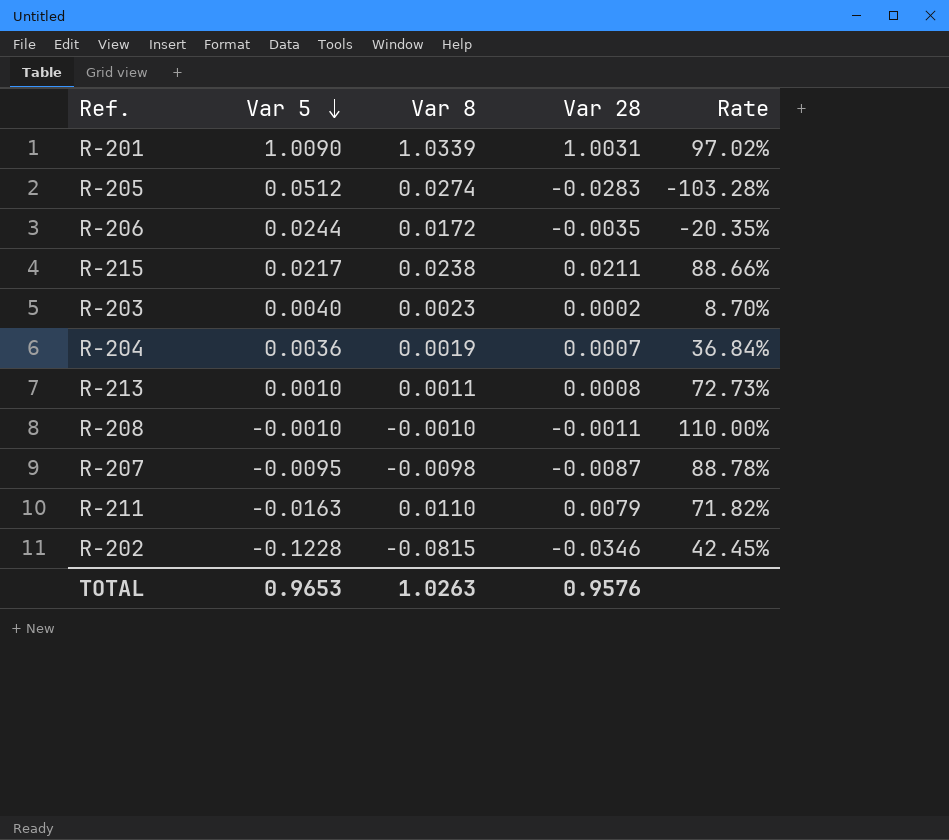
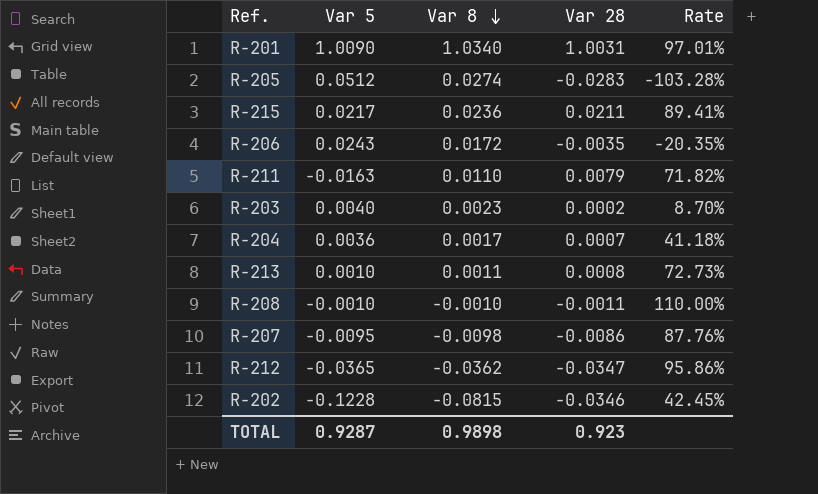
row order: Var 5 descending -> Var 8 descending
R-201 | Var 8: 1.0339 -> 1.0340
R-201 | Rate: 97.02% -> 97.01%
R-215 | Var 8: 0.0238 -> 0.0236
R-215 | Rate: 88.66% -> 89.41%
R-206 | Var 5: 0.0244 -> 0.0243
R-204 | Var 8: 0.0019 -> 0.0017
R-204 | Rate: 36.84% -> 41.18%
R-207 | Var 28: -0.0087 -> -0.0086
R-207 | Rate: 88.78% -> 87.76%
row R-212: none -> -0.0365 | -0.0362 | -0.0347 | 95.86%
TOTAL | Var 5: 0.9653 -> 0.9287
TOTAL | Var 8: 1.0263 -> 0.9898
TOTAL | Var 28: 0.9576 -> 0.923

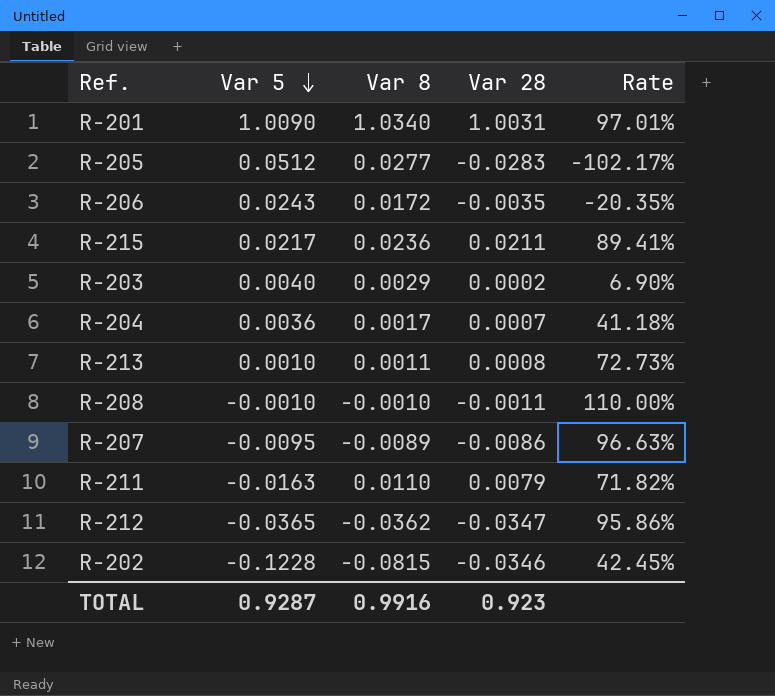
row order: Var 8 descending -> Var 5 descending
R-205 | Var 8: 0.0274 -> 0.0277
R-205 | Rate: -103.28% -> -102.17%
R-203 | Var 8: 0.0023 -> 0.0029
R-203 | Rate: 8.70% -> 6.90%
R-207 | Var 8: -0.0098 -> -0.0089
R-207 | Rate: 87.76% -> 96.63%
TOTAL | Var 8: 0.9898 -> 0.9916

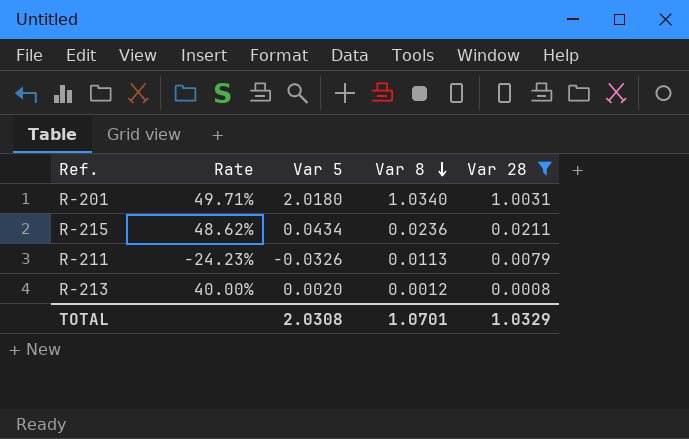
filter: none -> Var 28 >= 0.0008
row order: Var 5 descending -> Var 8 descending
column Rate | formula: [Var 28] / [Var 8] -> [Var 28] / [Var 5]
column Rate | position: 5 -> 2
R-201 | Var 5: 1.0090 -> 2.0180
R-215 | Var 5: 0.0217 -> 0.0434
R-211 | Var 5: -0.0163 -> -0.0326
R-211 | Var 8: 0.0110 -> 0.0113
R-213 | Var 5: 0.0010 -> 0.0020
R-213 | Var 8: 0.0011 -> 0.0012
TOTAL | Var 5: 0.9287 -> 2.0308
TOTAL | Var 8: 0.9916 -> 1.0701
TOTAL | Var 28: 0.923 -> 1.0329

